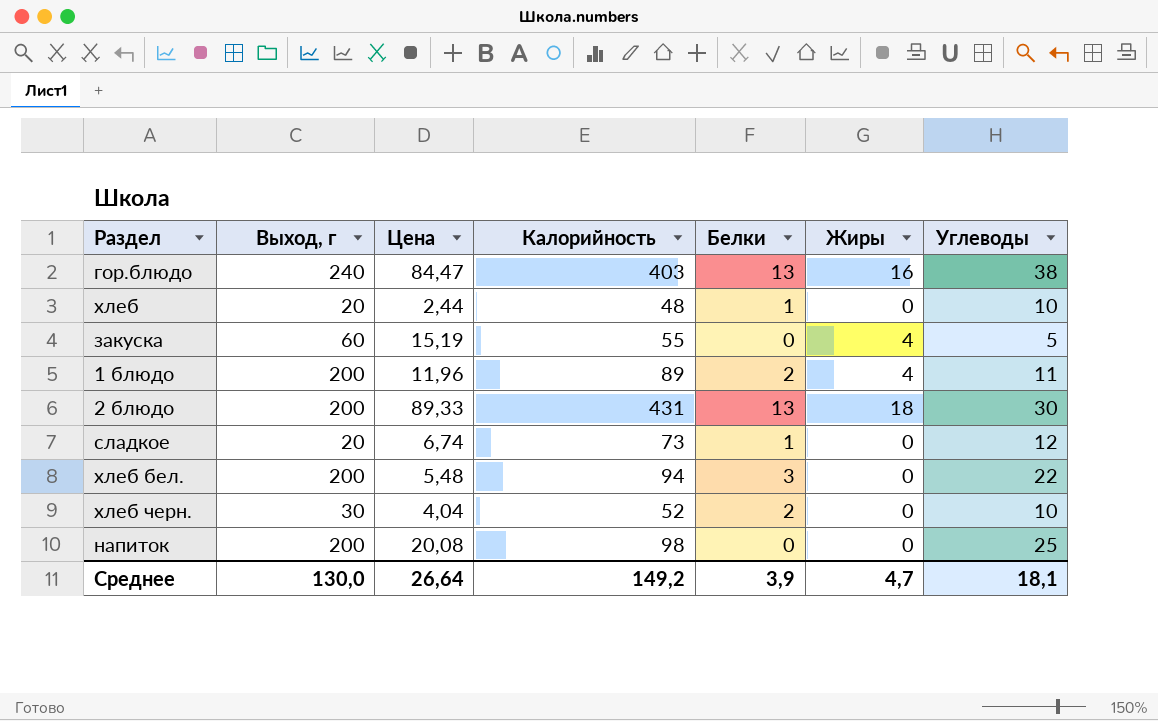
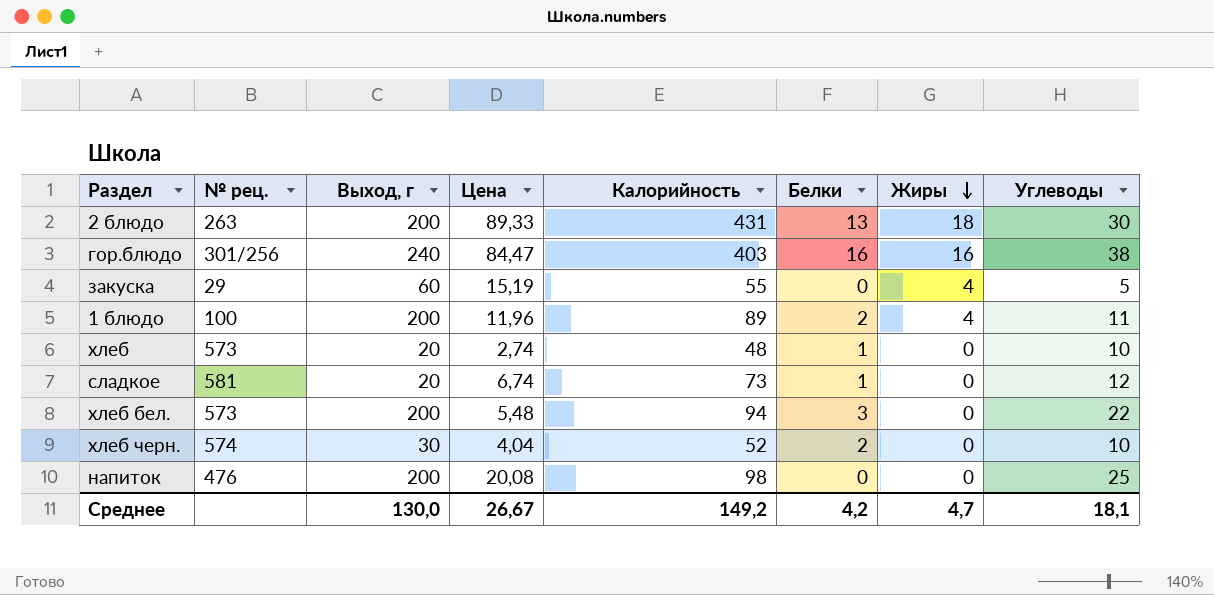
row order: none -> Жиры descending
column № рец. | position: none -> 2
гор.блюдо | Белки: 13 -> 16
хлеб | Цена: 2,44 -> 2,74
Среднее | Цена: 26,64 -> 26,67
Среднее | Белки: 3,9 -> 4,2

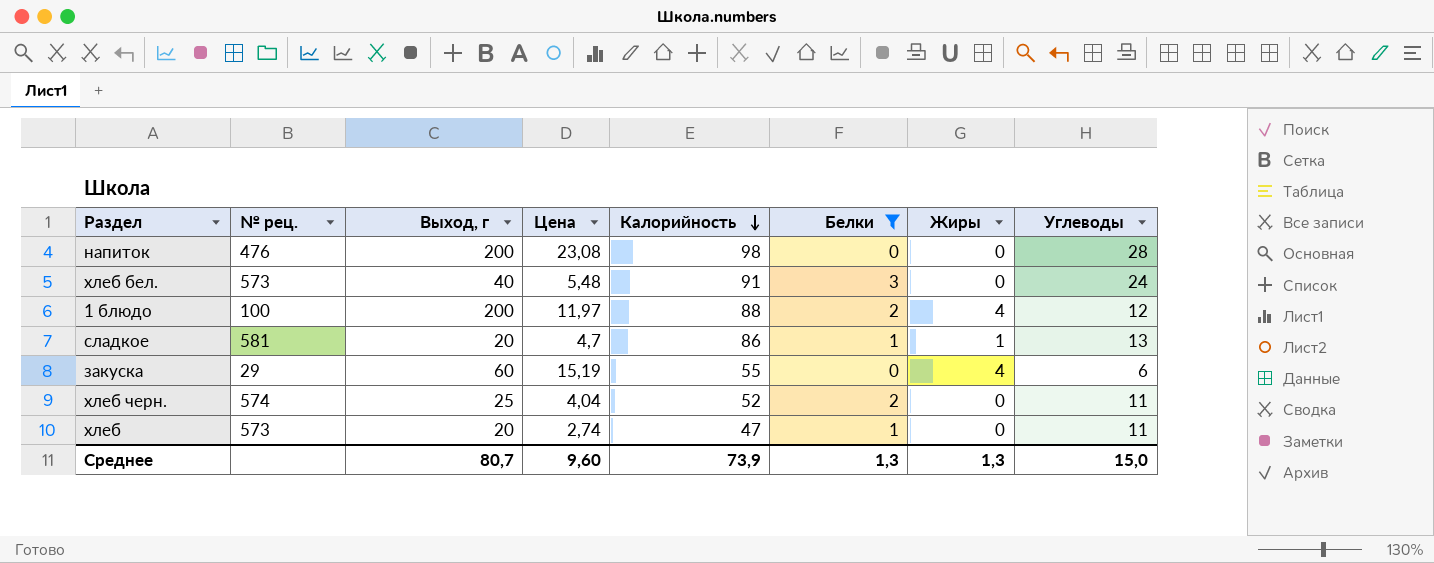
filter: none -> Белки <= 3
row order: Жиры descending -> Калорийность descending
напиток | Цена: 20,08 -> 23,08
напиток | Углеводы: 25 -> 28
хлеб бел. | Выход, г: 200 -> 40
хлеб бел. | Калорийность: 94 -> 91
хлеб бел. | Углеводы: 22 -> 24
1 блюдо | Цена: 11,96 -> 11,97
1 блюдо | Калорийность: 89 -> 88
1 блюдо | Углеводы: 11 -> 12
сладкое | Цена: 6,74 -> 4,7
сладкое | Калорийность: 73 -> 86
сладкое | Жиры: 0 -> 1
сладкое | Углеводы: 12 -> 13
закуска | Углеводы: 5 -> 6
хлеб черн. | Выход, г: 30 -> 25
хлеб черн. | Углеводы: 10 -> 11
хлеб | Калорийность: 48 -> 47
хлеб | Углеводы: 10 -> 11
Среднее | Выход, г: 130,0 -> 80,7
Среднее | Цена: 26,67 -> 9,60
Среднее | Калорийность: 149,2 -> 73,9
Среднее | Белки: 4,2 -> 1,3
Среднее | Жиры: 4,7 -> 1,3
Среднее | Углеводы: 18,1 -> 15,0

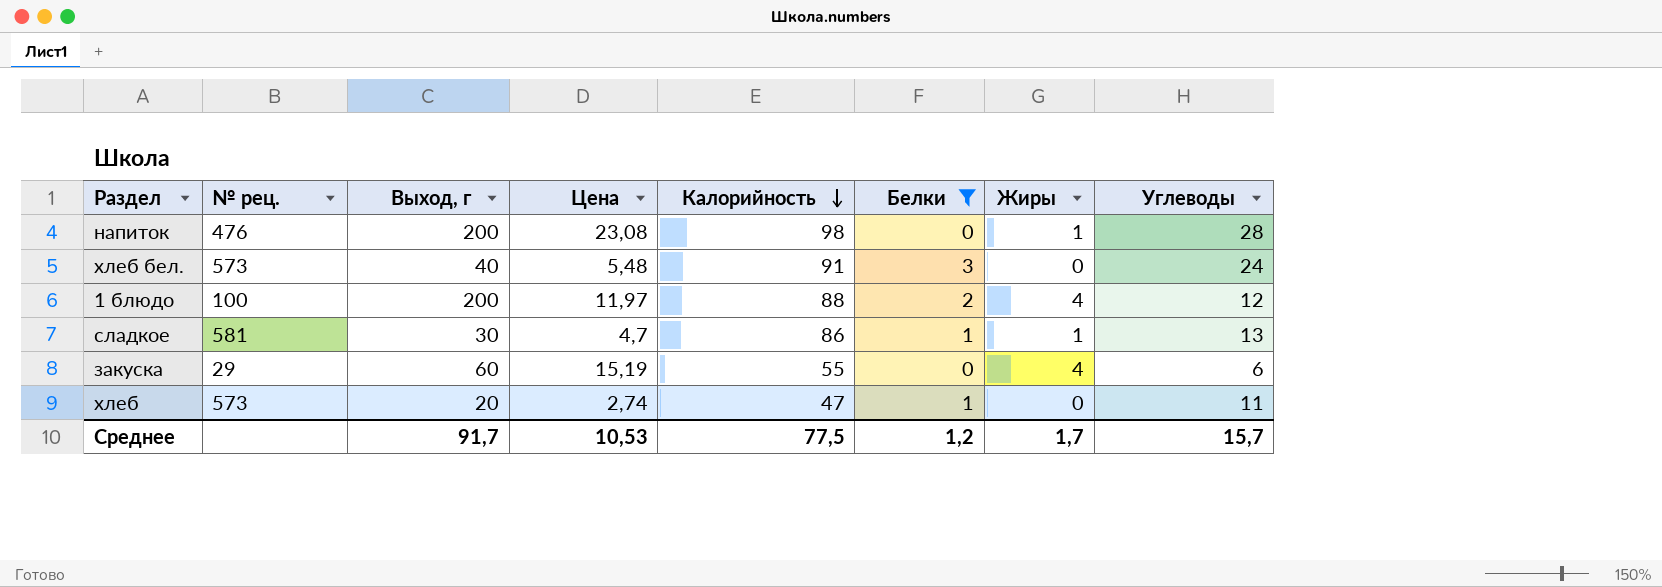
row хлеб черн.: 574 | 25 | 4,04 | 52 | 2 | 0 | 11 -> none
напиток | Жиры: 0 -> 1
сладкое | Выход, г: 20 -> 30
Среднее | Выход, г: 80,7 -> 91,7
Среднее | Цена: 9,60 -> 10,53
Среднее | Калорийность: 73,9 -> 77,5
Среднее | Белки: 1,3 -> 1,2
Среднее | Жиры: 1,3 -> 1,7
Среднее | Углеводы: 15,0 -> 15,7

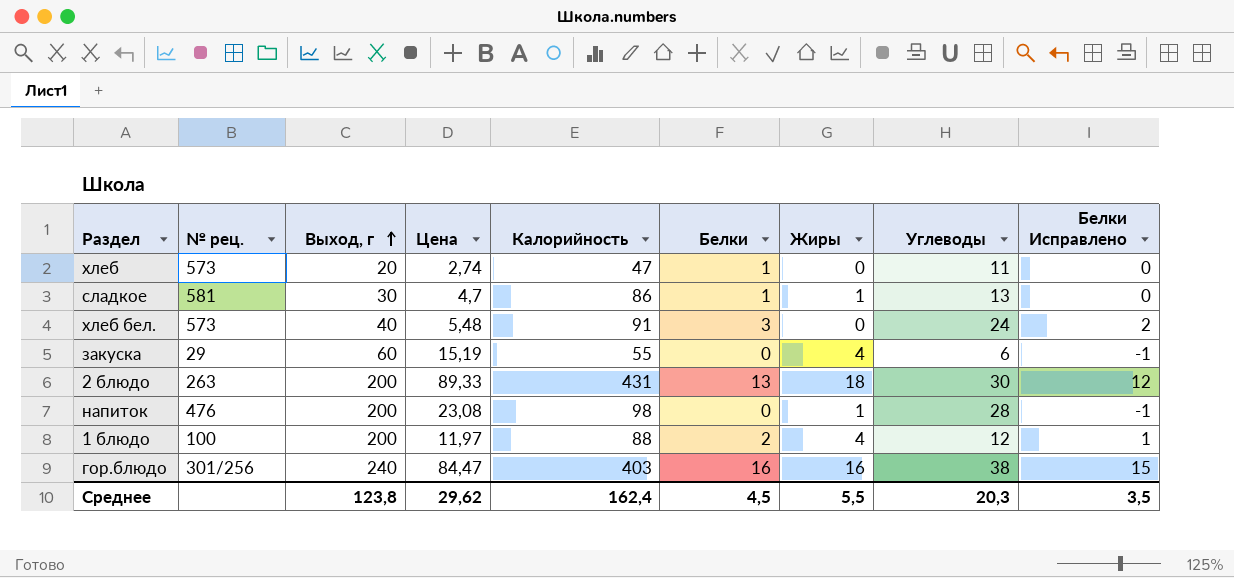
filter: Белки <= 3 -> none
row order: Калорийность descending -> Выход, г ascending
column Белки Исправлено | formula: none -> [Белки] - 1
Среднее | Выход, г: 91,7 -> 123,8
Среднее | Цена: 10,53 -> 29,62
Среднее | Калорийность: 77,5 -> 162,4
Среднее | Белки: 1,2 -> 4,5
Среднее | Жиры: 1,7 -> 5,5
Среднее | Углеводы: 15,7 -> 20,3

